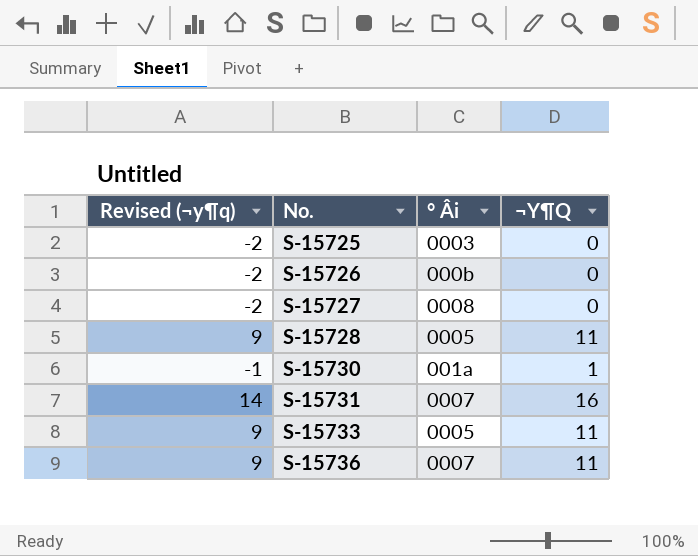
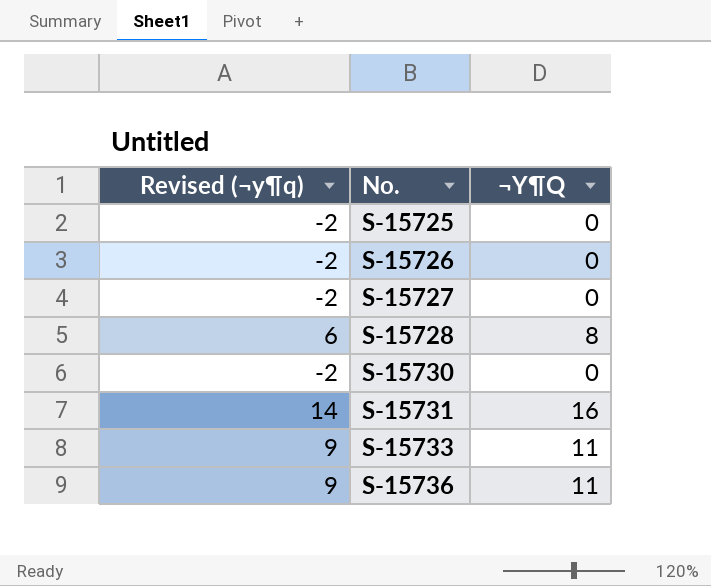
column ° Âi | position: 3 -> none
S-15728 | Revised (¬y¶q): 9 -> 6
S-15728 | ¬Y¶Q: 11 -> 8
S-15730 | Revised (¬y¶q): -1 -> -2
S-15730 | ¬Y¶Q: 1 -> 0

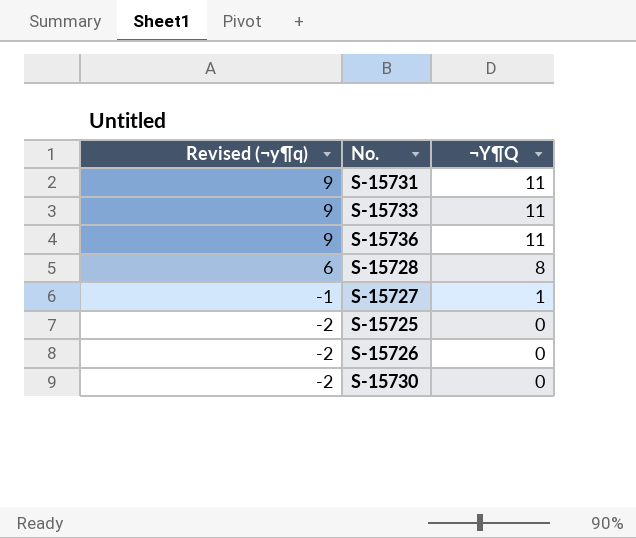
row order: No. ascending -> Revised (¬y¶q) descending
S-15731 | Revised (¬y¶q): 14 -> 9
S-15731 | ¬Y¶Q: 16 -> 11
S-15727 | Revised (¬y¶q): -2 -> -1
S-15727 | ¬Y¶Q: 0 -> 1

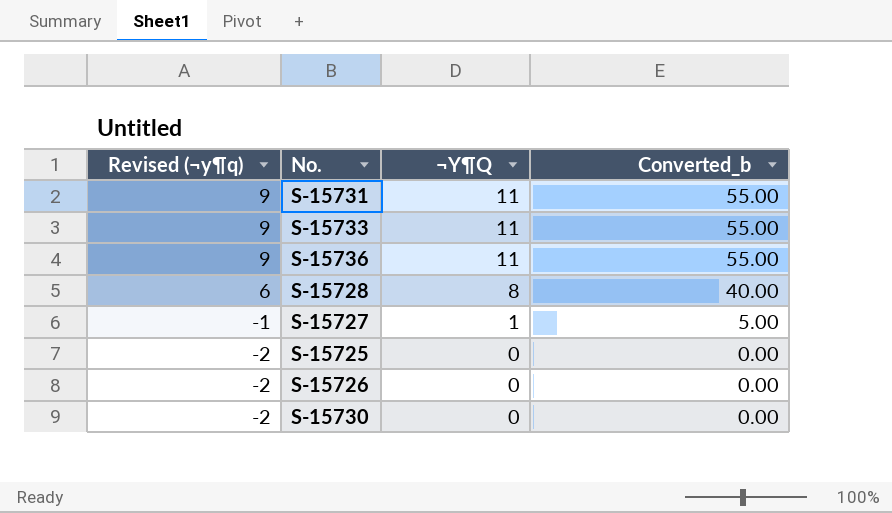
column Converted_b | formula: none -> [¬Y¶Q] * 5

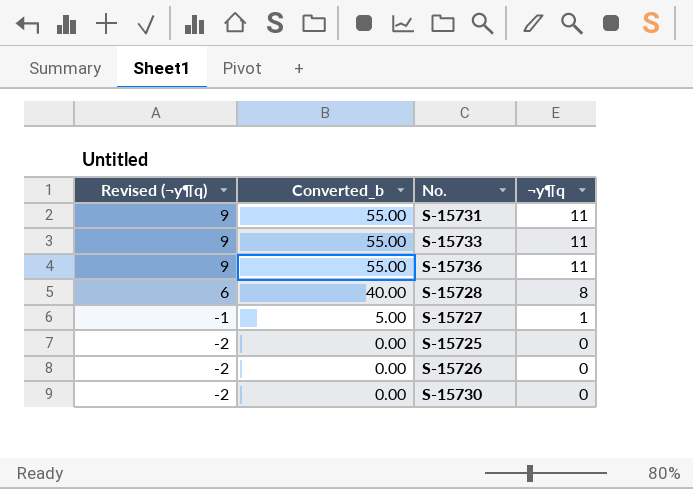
column Converted_b | position: 4 -> 2
column name: ¬Y¶Q -> ¬y¶q

